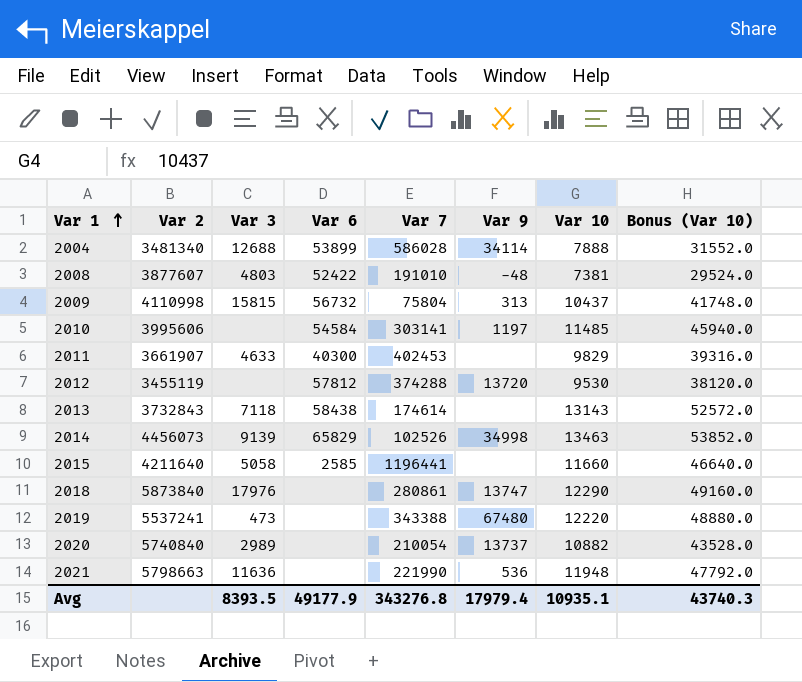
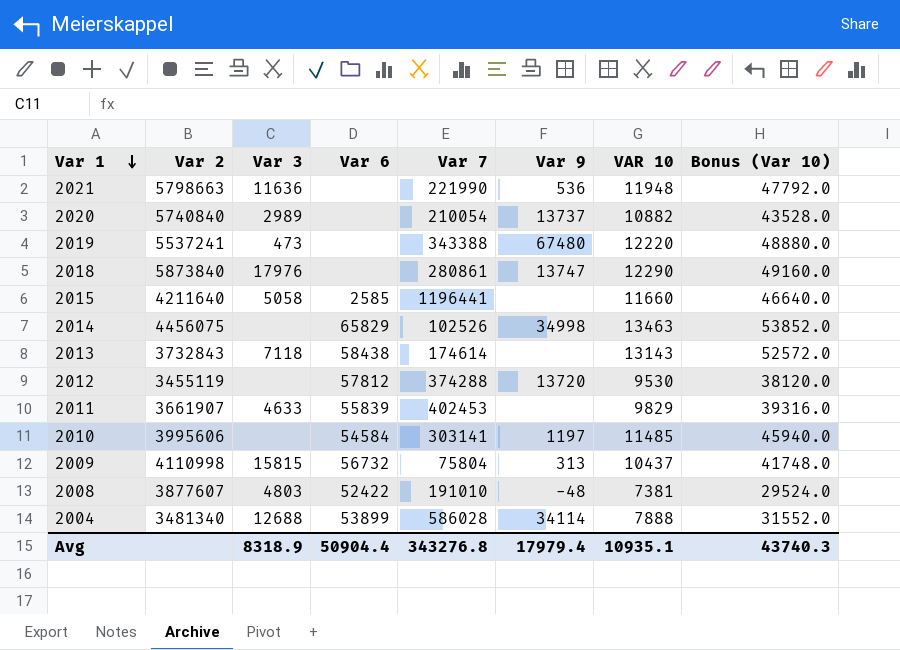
row order: Var 1 ascending -> Var 1 descending
column name: Var 10 -> VAR 10
2014 | Var 2: 4456073 -> 4456075
2014 | Var 3: 9139 -> none
2011 | Var 6: 40300 -> 55839
Avg | Var 3: 8393.5 -> 8318.9
Avg | Var 6: 49177.9 -> 50904.4

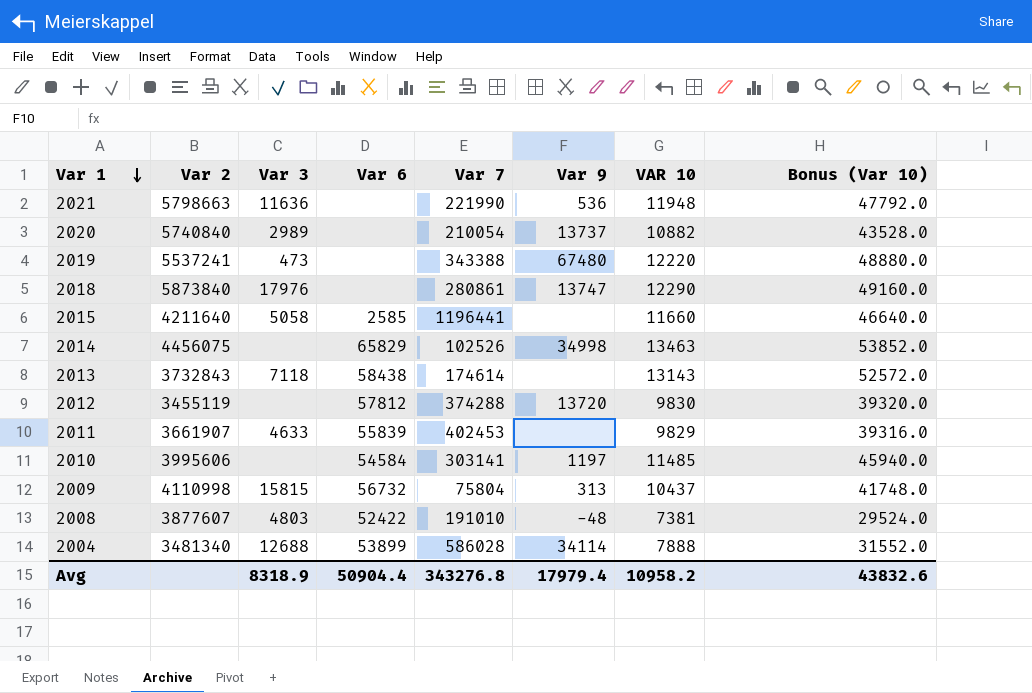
2012 | VAR 10: 9530 -> 9830
2012 | Bonus (Var 10): 38120.0 -> 39320.0
Avg | VAR 10: 10935.1 -> 10958.2
Avg | Bonus (Var 10): 43740.3 -> 43832.6

